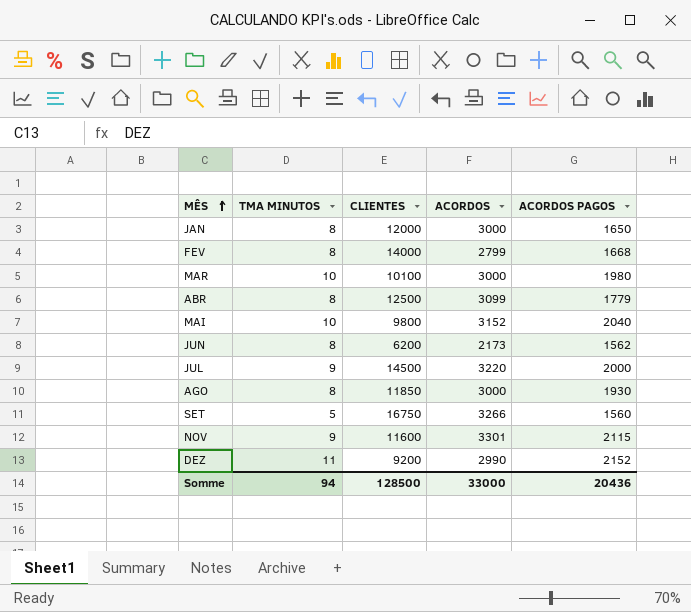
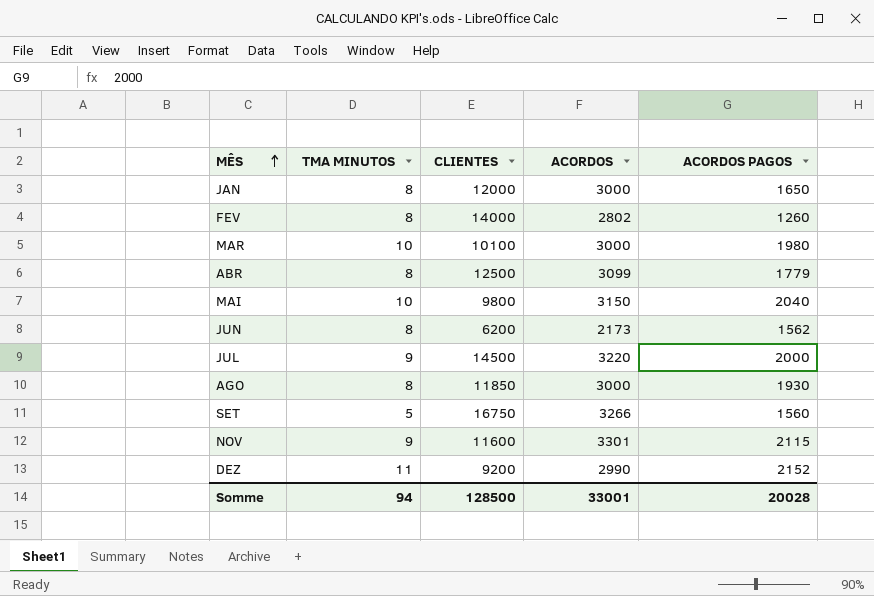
FEV | ACORDOS: 2799 -> 2802
FEV | ACORDOS PAGOS: 1668 -> 1260
MAI | ACORDOS: 3152 -> 3150
Somme | ACORDOS: 33000 -> 33001
Somme | ACORDOS PAGOS: 20436 -> 20028

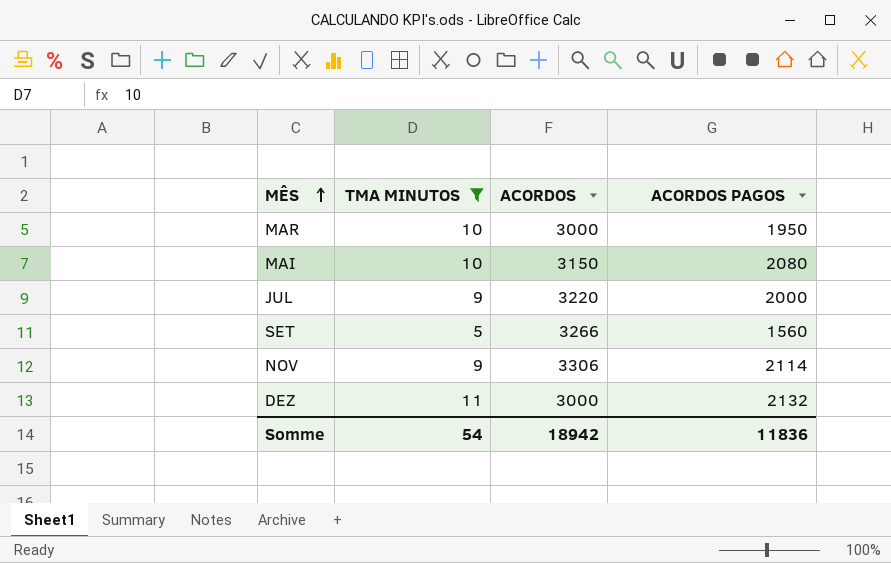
filter: none -> TMA MINUTOS != 8
column CLIENTES | position: 3 -> none
MAR | ACORDOS PAGOS: 1980 -> 1950
MAI | ACORDOS PAGOS: 2040 -> 2080
NOV | ACORDOS: 3301 -> 3306
NOV | ACORDOS PAGOS: 2115 -> 2114
DEZ | ACORDOS: 2990 -> 3000
DEZ | ACORDOS PAGOS: 2152 -> 2132
Somme | TMA MINUTOS: 94 -> 54
Somme | ACORDOS: 33001 -> 18942
Somme | ACORDOS PAGOS: 20028 -> 11836

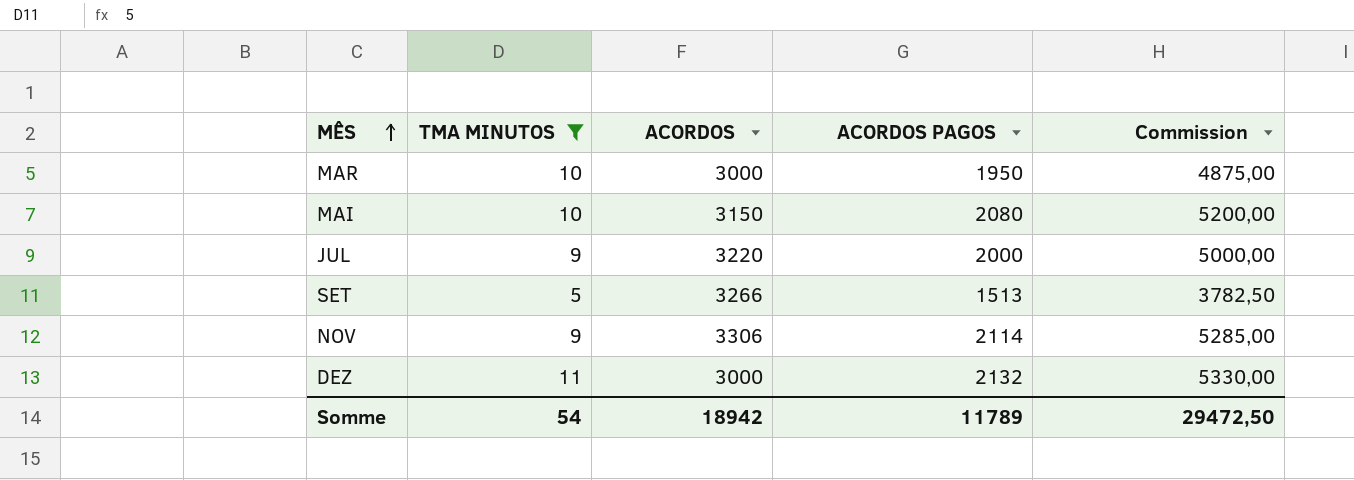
column Commission | formula: none -> [ACORDOS PAGOS] * 2,5
SET | ACORDOS PAGOS: 1560 -> 1513
Somme | ACORDOS PAGOS: 11836 -> 11789

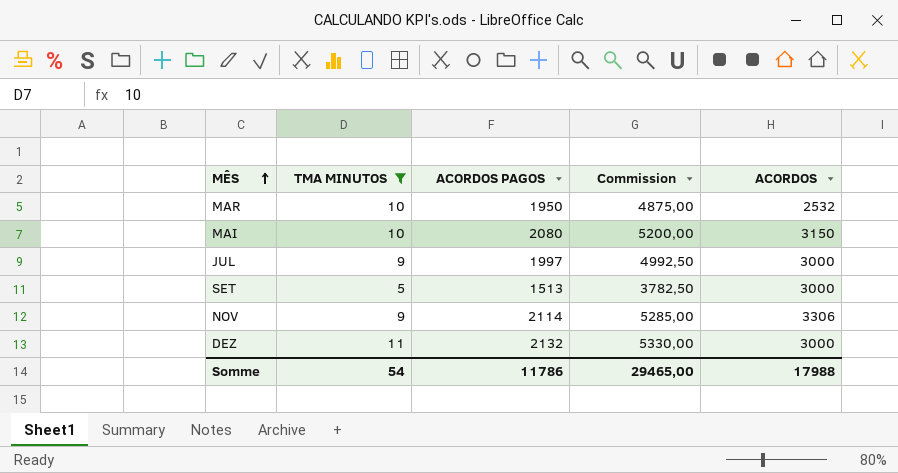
column ACORDOS | position: 3 -> 5
MAR | ACORDOS: 3000 -> 2532
JUL | ACORDOS PAGOS: 2000 -> 1997
JUL | Commission: 5000,00 -> 4992,50
JUL | ACORDOS: 3220 -> 3000
SET | ACORDOS: 3266 -> 3000
Somme | ACORDOS PAGOS: 11789 -> 11786
Somme | Commission: 29472,50 -> 29465,00
Somme | ACORDOS: 18942 -> 17988

